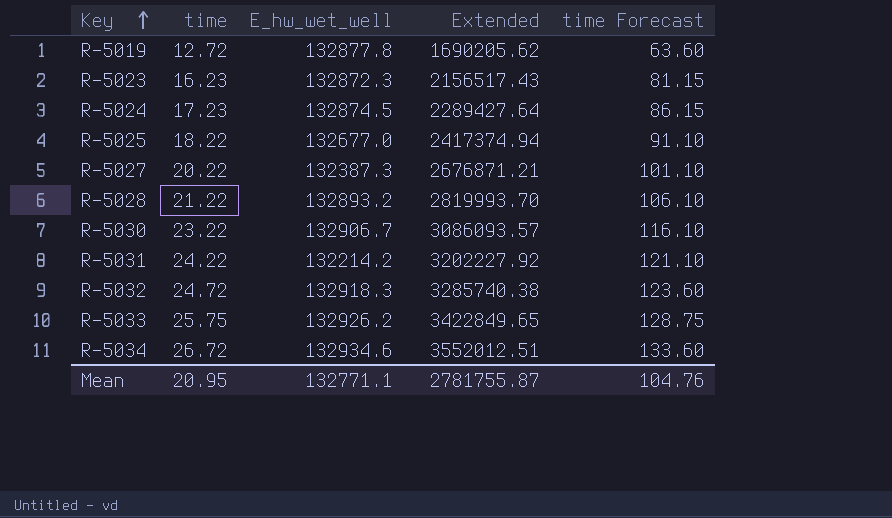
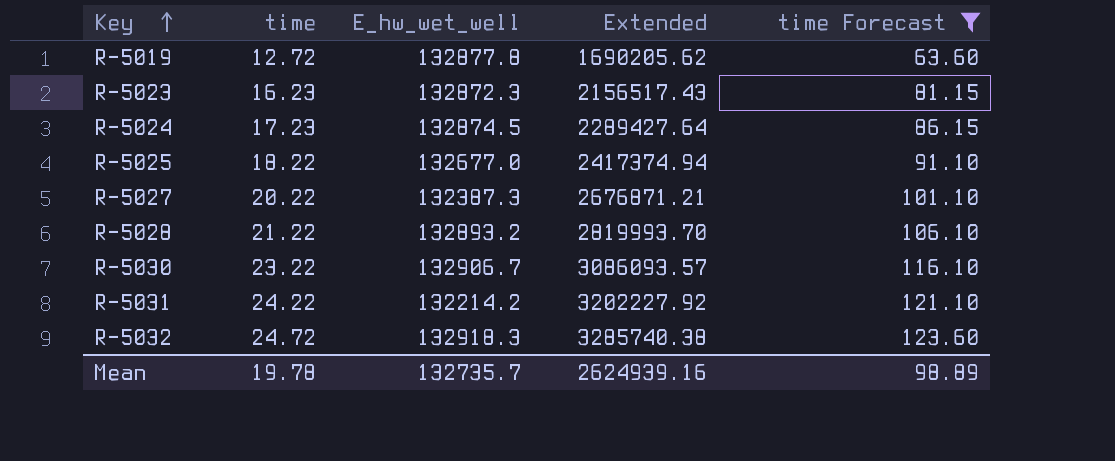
filter: none -> time Forecast <= 123.60
Mean | time: 20.95 -> 19.78
Mean | E_hw_wet_well: 132771.1 -> 132735.7
Mean | Extended: 2781755.87 -> 2624939.16
Mean | time Forecast: 104.76 -> 98.89

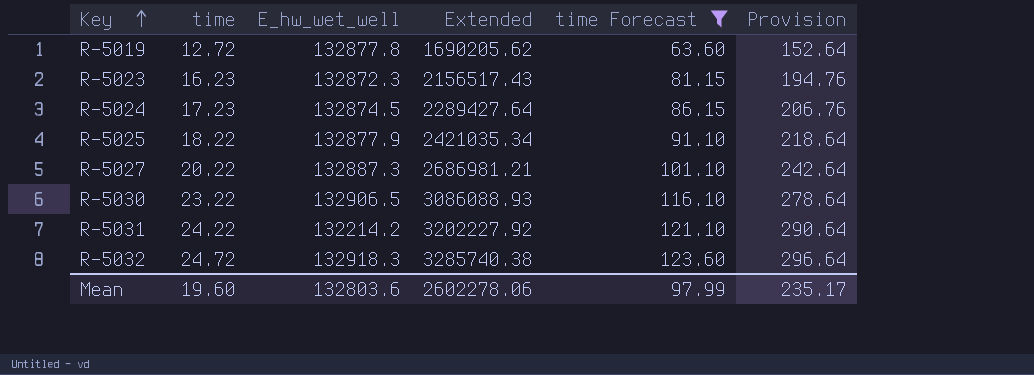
column Provision | formula: none -> [time] * 12
row R-5028: 21.22 | 132893.2 | 2819993.70 | 106.10 -> none
R-5025 | E_hw_wet_well: 132677.0 -> 132877.9
R-5025 | Extended: 2417374.94 -> 2421035.34
R-5027 | E_hw_wet_well: 132387.3 -> 132887.3
R-5027 | Extended: 2676871.21 -> 2686981.21
R-5030 | E_hw_wet_well: 132906.7 -> 132906.5
R-5030 | Extended: 3086093.57 -> 3086088.93
Mean | time: 19.78 -> 19.60
Mean | E_hw_wet_well: 132735.7 -> 132803.6
Mean | Extended: 2624939.16 -> 2602278.06
Mean | time Forecast: 98.89 -> 97.99

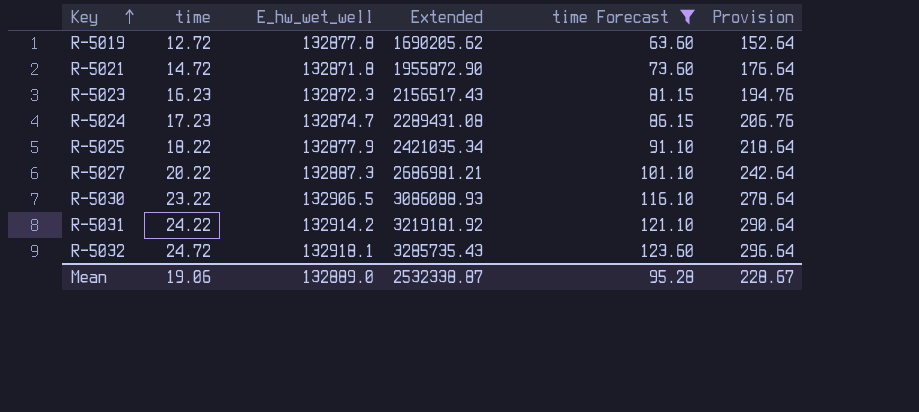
row R-5021: none -> 14.72 | 132871.8 | 1955872.90 | 73.60 | 176.64
R-5024 | E_hw_wet_well: 132874.5 -> 132874.7
R-5024 | Extended: 2289427.64 -> 2289431.08
R-5031 | E_hw_wet_well: 132214.2 -> 132914.2
R-5031 | Extended: 3202227.92 -> 3219181.92
R-5032 | E_hw_wet_well: 132918.3 -> 132918.1
R-5032 | Extended: 3285740.38 -> 3285735.43
Mean | time: 19.60 -> 19.06
Mean | E_hw_wet_well: 132803.6 -> 132889.0
Mean | Extended: 2602278.06 -> 2532338.87
Mean | time Forecast: 97.99 -> 95.28
Mean | Provision: 235.17 -> 228.67

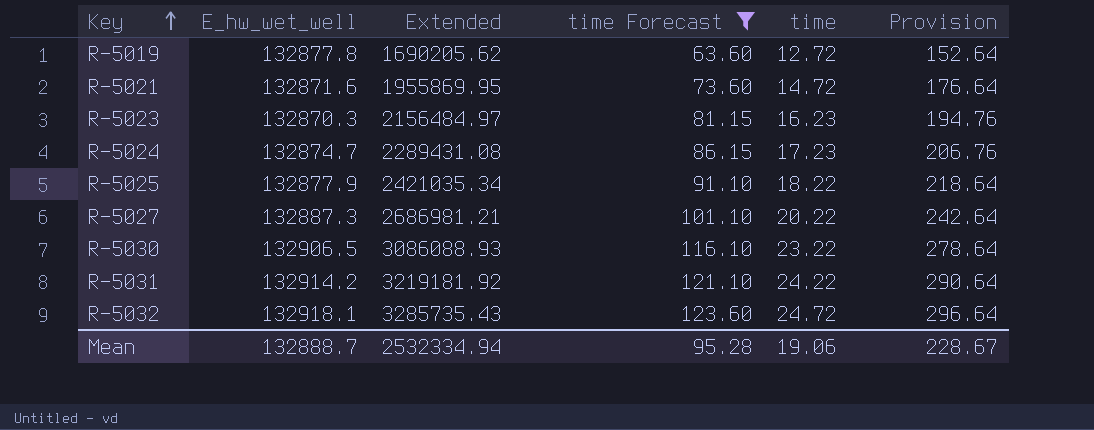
column time | position: 2 -> 5
R-5021 | E_hw_wet_well: 132871.8 -> 132871.6
R-5021 | Extended: 1955872.90 -> 1955869.95
R-5023 | E_hw_wet_well: 132872.3 -> 132870.3
R-5023 | Extended: 2156517.43 -> 2156484.97
Mean | E_hw_wet_well: 132889.0 -> 132888.7
Mean | Extended: 2532338.87 -> 2532334.94

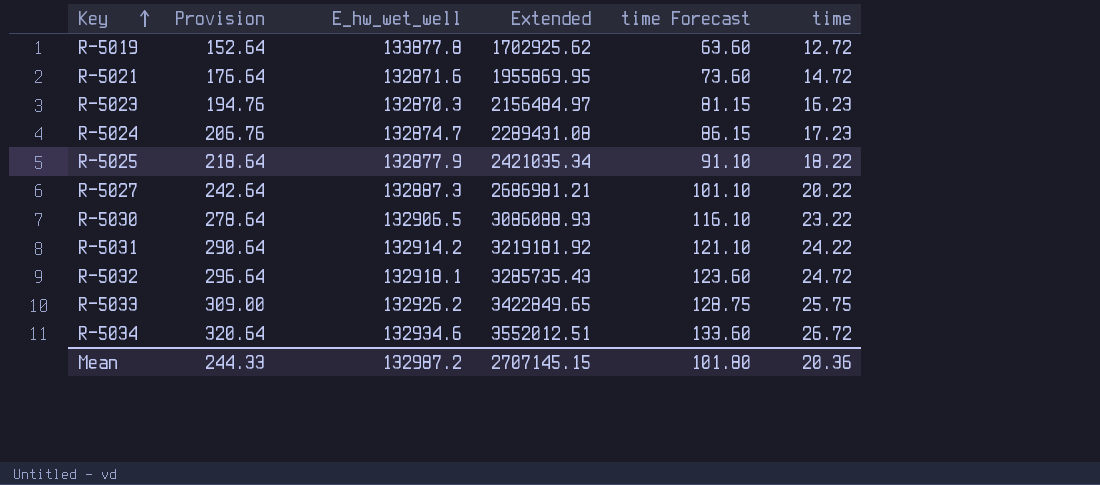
filter: time Forecast <= 123.60 -> none
column Provision | position: 6 -> 2
R-5019 | E_hw_wet_well: 132877.8 -> 133877.8
R-5019 | Extended: 1690205.62 -> 1702925.62
Mean | Provision: 228.67 -> 244.33
Mean | E_hw_wet_well: 132888.7 -> 132987.2
Mean | Extended: 2532334.94 -> 2707145.15
Mean | time Forecast: 95.28 -> 101.80
Mean | time: 19.06 -> 20.36

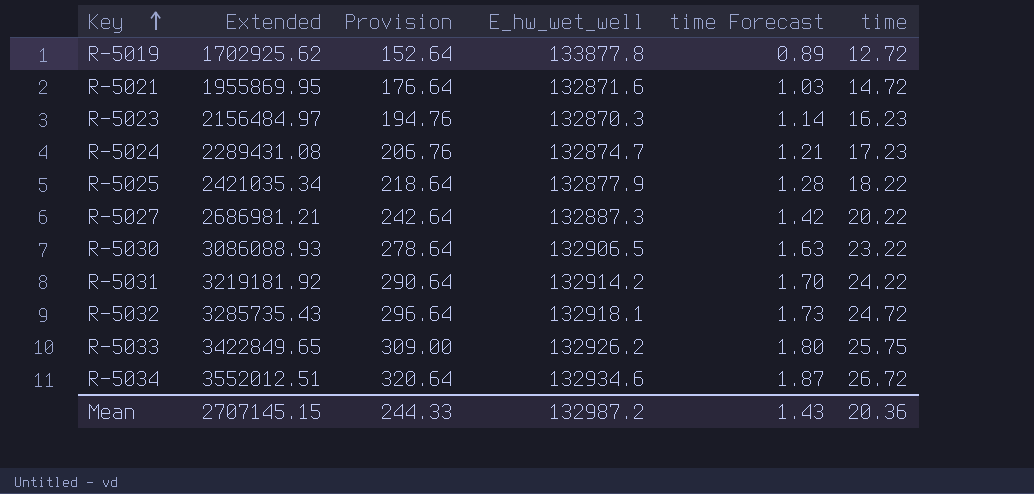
column Extended | position: 4 -> 2
column time Forecast | formula: [time] * 5 -> [time] * 0.07
Mean | time Forecast: 101.80 -> 1.43

